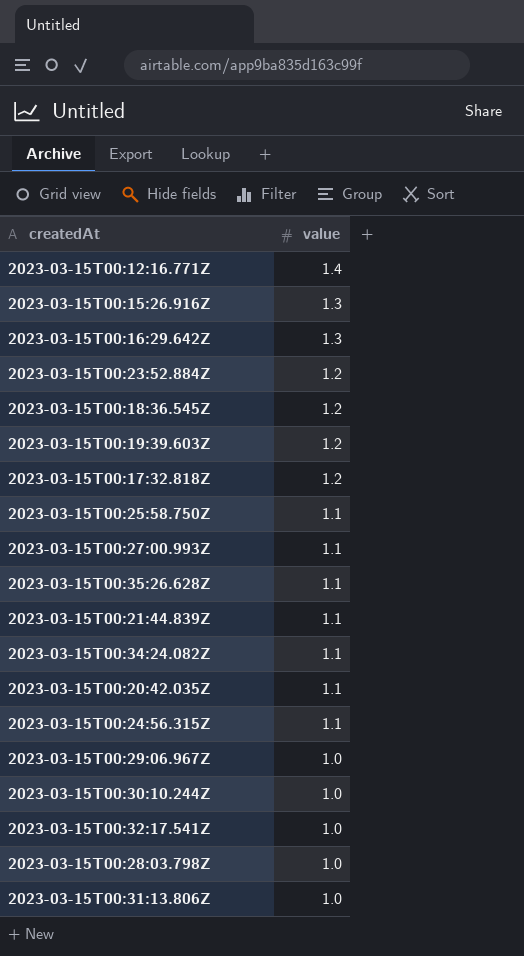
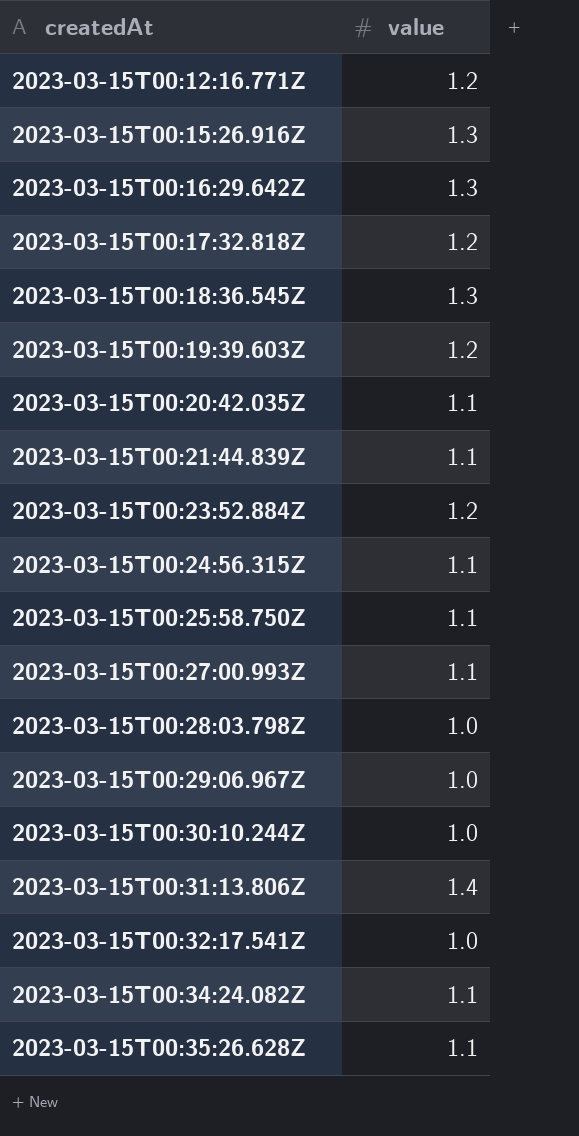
row order: value descending -> createdAt ascending
2023-03-15T00:12:16.771Z | value: 1.4 -> 1.2
2023-03-15T00:18:36.545Z | value: 1.2 -> 1.3
2023-03-15T00:31:13.806Z | value: 1.0 -> 1.4

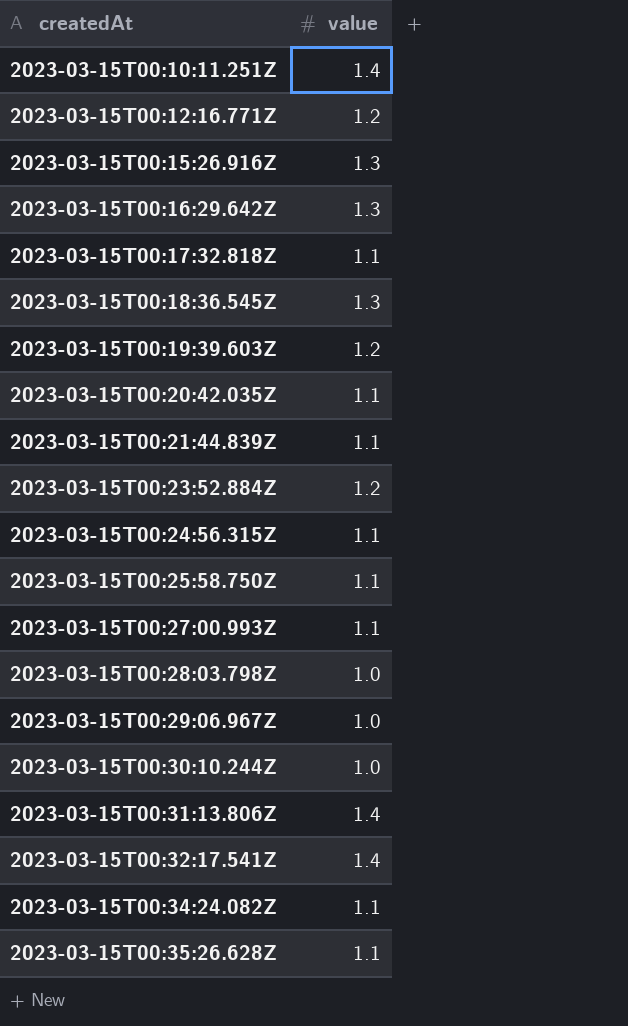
row 2023-03-15T00:10:11.251Z: none -> 1.4
2023-03-15T00:17:32.818Z | value: 1.2 -> 1.1
2023-03-15T00:32:17.541Z | value: 1.0 -> 1.4

